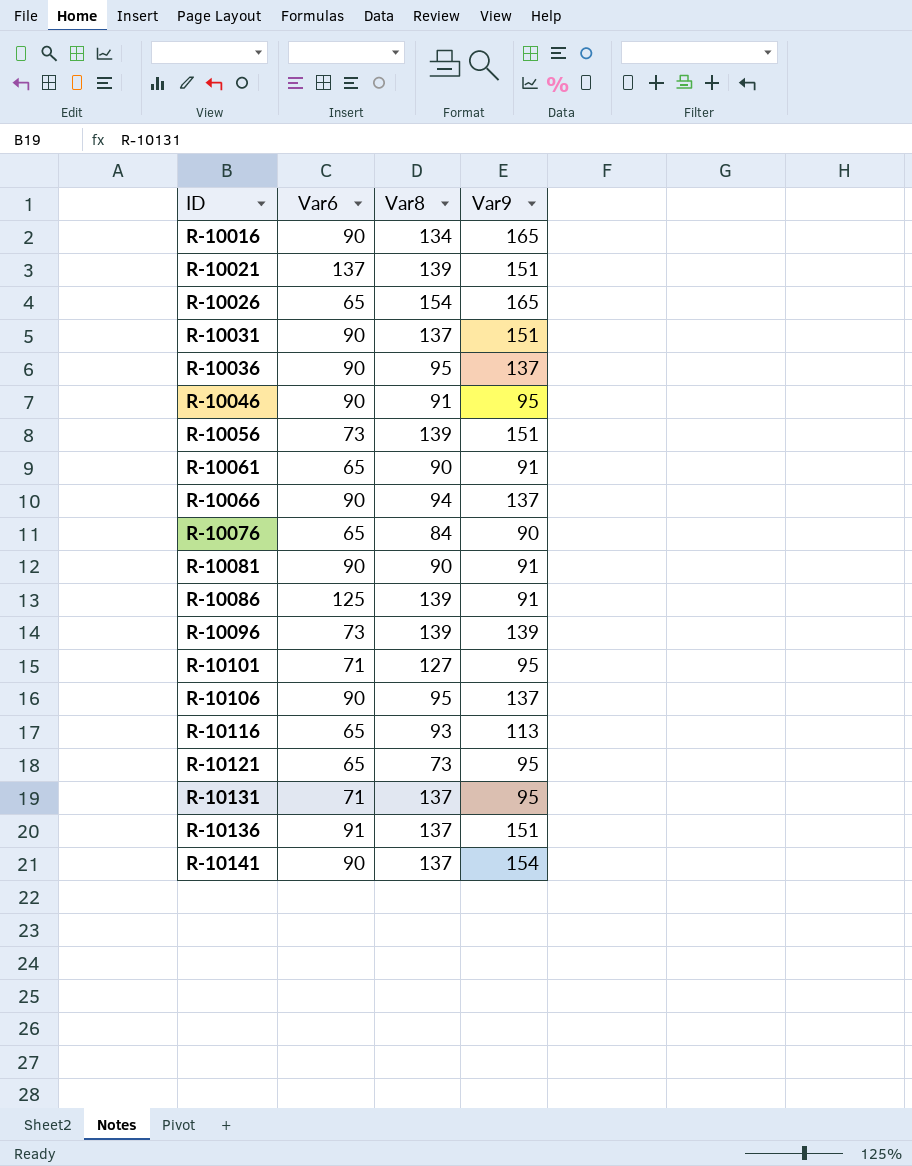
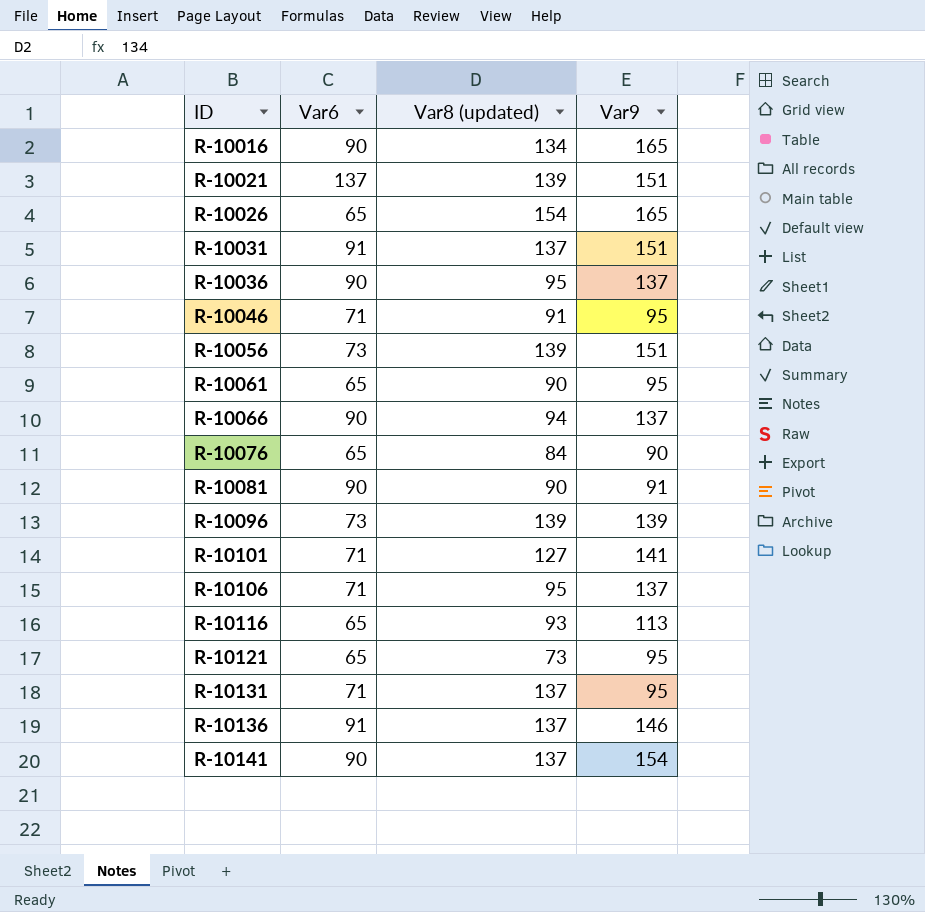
column name: Var8 -> Var8 (updated)
row R-10086: 125 | 139 | 91 -> none
R-10031 | Var6: 90 -> 91
R-10046 | Var6: 90 -> 71
R-10061 | Var9: 91 -> 95
R-10101 | Var9: 95 -> 141
R-10106 | Var6: 90 -> 71
R-10136 | Var9: 151 -> 146

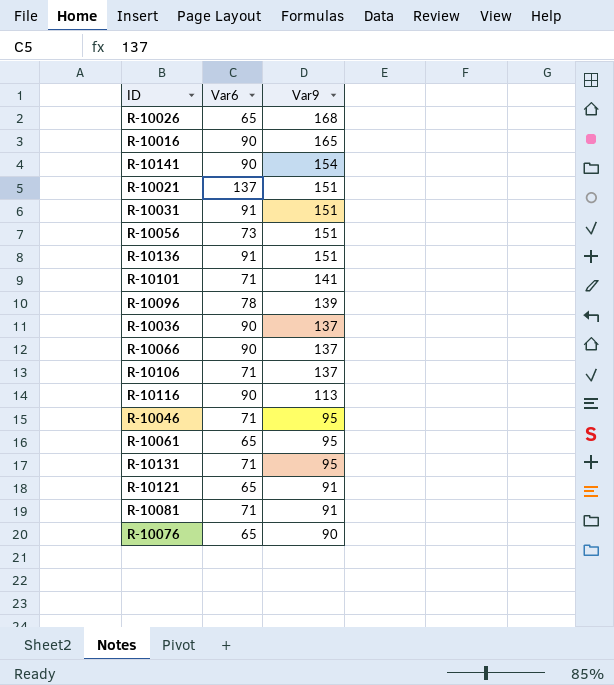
row order: ID ascending -> Var9 descending
column Var8 (updated) | position: 3 -> none
R-10026 | Var9: 165 -> 168
R-10136 | Var9: 146 -> 151
R-10096 | Var6: 73 -> 78
R-10116 | Var6: 65 -> 90
R-10121 | Var9: 95 -> 91
R-10081 | Var6: 90 -> 71

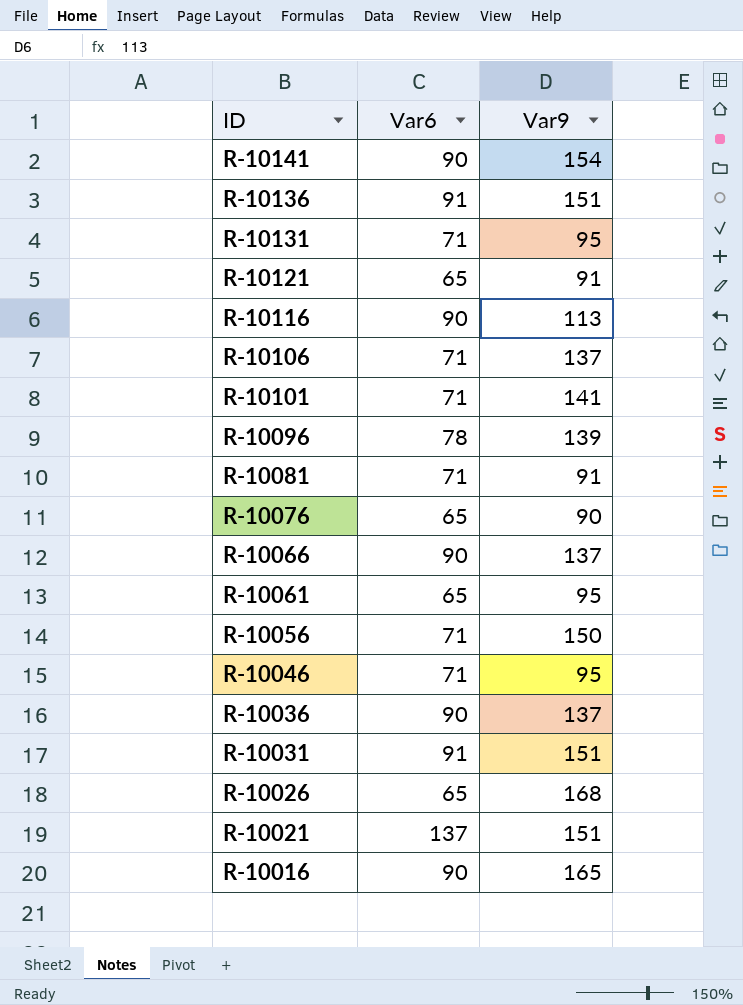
row order: Var9 descending -> ID descending
R-10056 | Var6: 73 -> 71
R-10056 | Var9: 151 -> 150

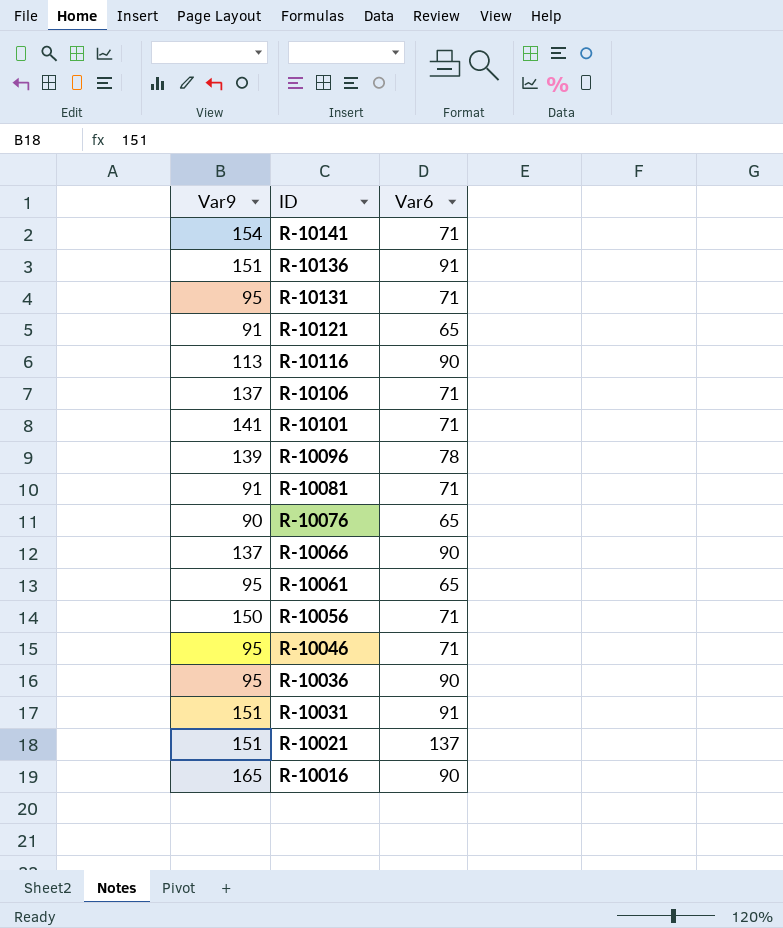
column Var9 | position: 3 -> 1
row R-10026: 65 | 168 -> none
R-10141 | Var6: 90 -> 71
R-10036 | Var9: 137 -> 95

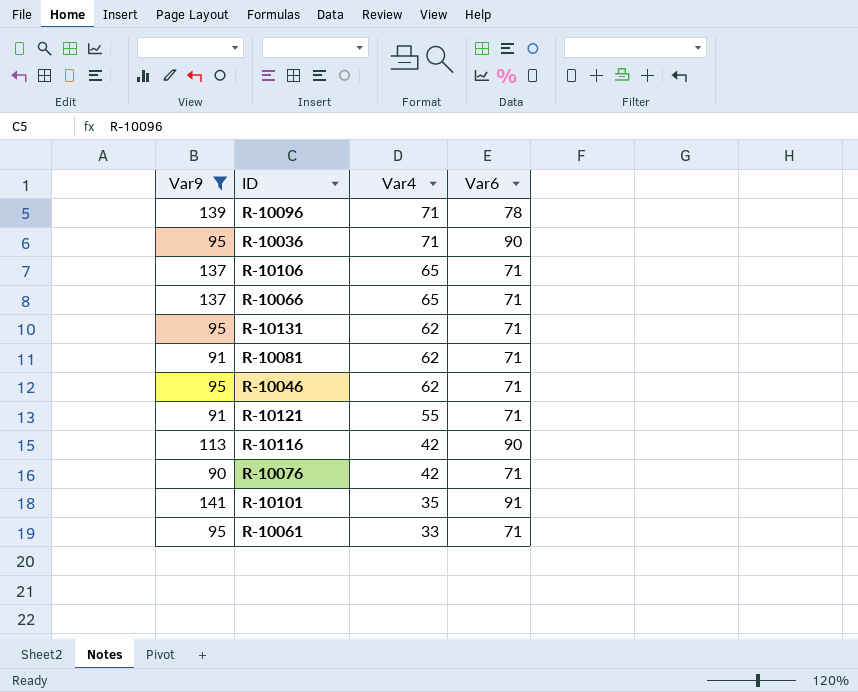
filter: none -> Var9 <= 141
row order: ID descending -> Var4 descending
column Var4 | position: none -> 3
R-10066 | Var6: 90 -> 71
R-10121 | Var6: 65 -> 71
R-10076 | Var6: 65 -> 71
R-10101 | Var6: 71 -> 91
R-10061 | Var6: 65 -> 71

